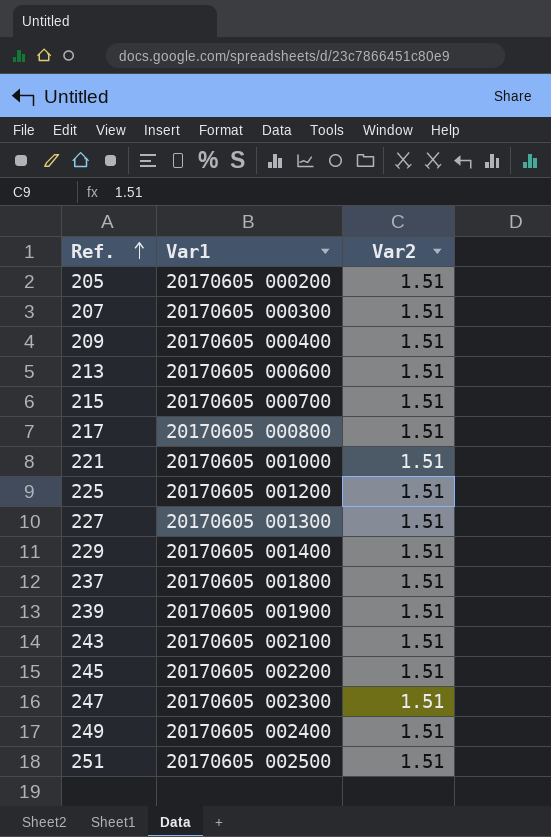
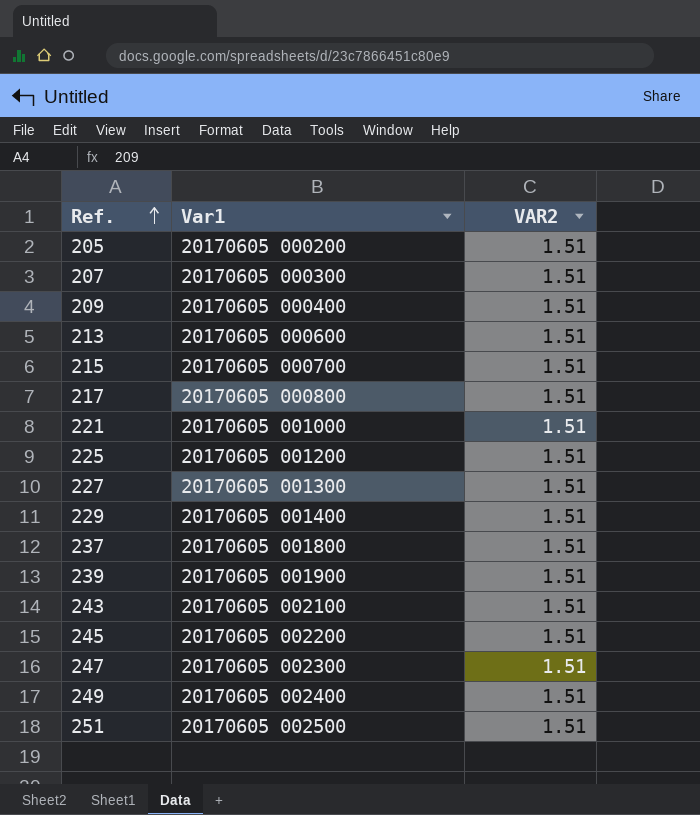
column name: Var2 -> VAR2

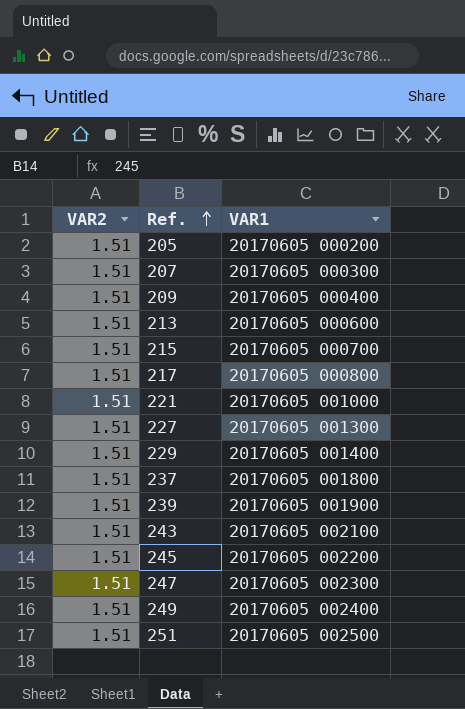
column VAR2 | position: 3 -> 1
column name: Var1 -> VAR1
row 225: 20170605 001200 | 1.51 -> none

